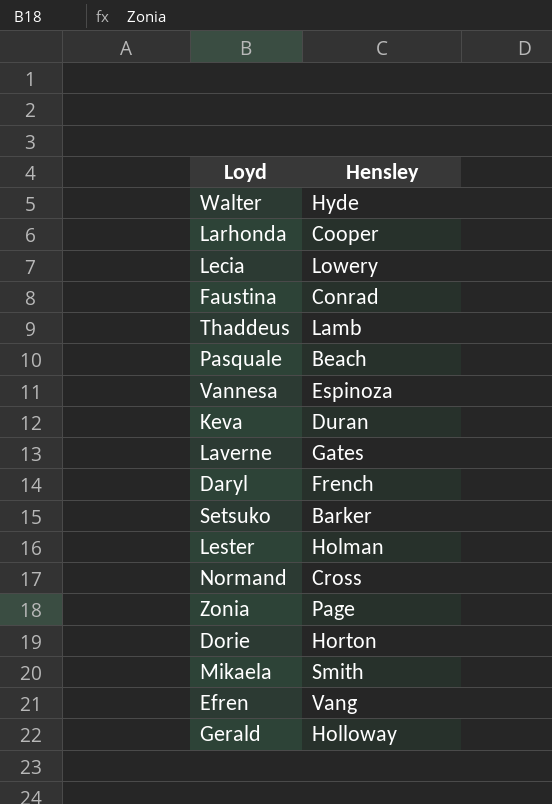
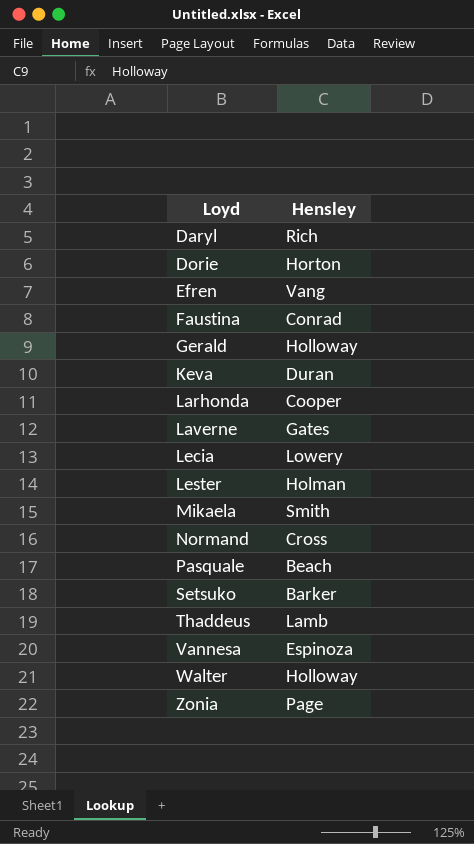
row order: none -> Loyd ascending
Daryl | Hensley: French -> Rich
Walter | Hensley: Hyde -> Holloway

